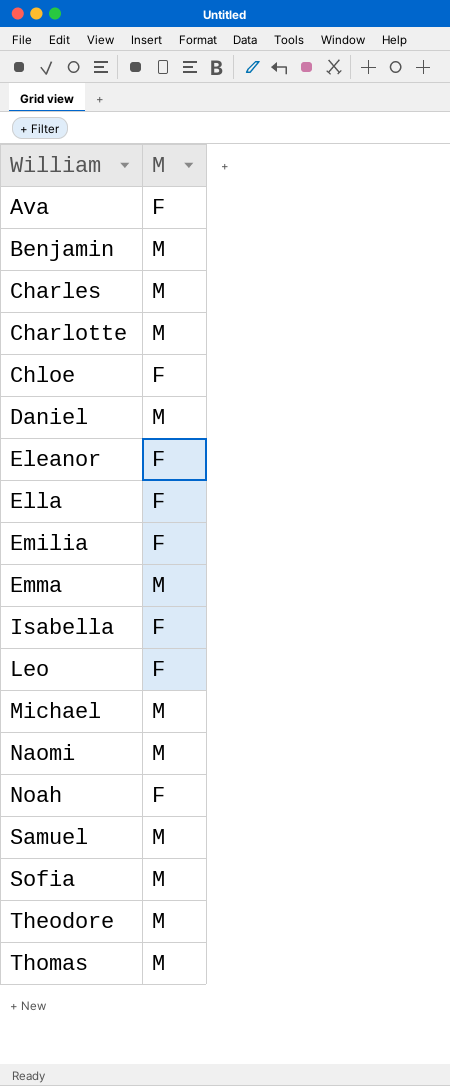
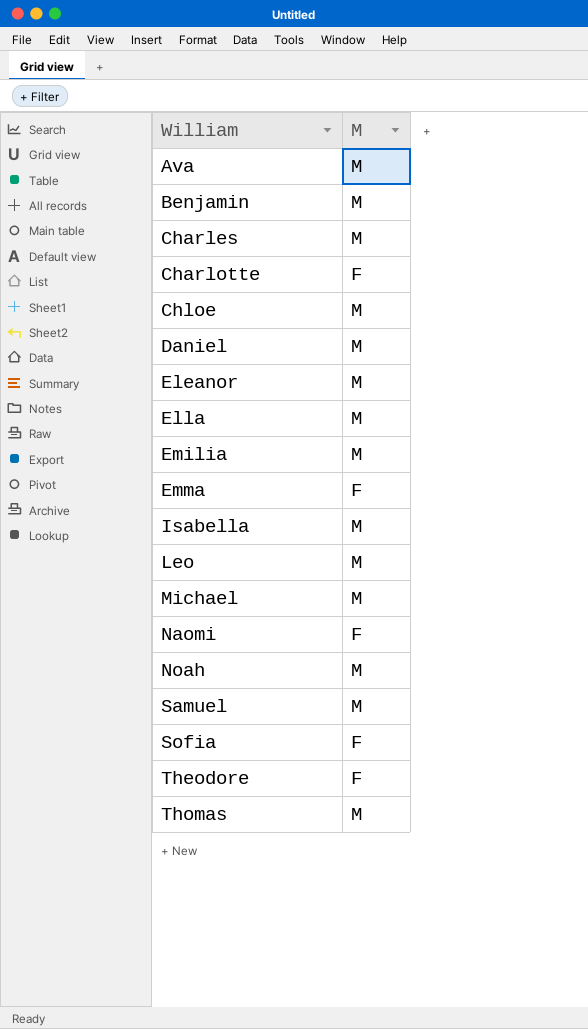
Ava | M: F -> M
Charlotte | M: M -> F
Chloe | M: F -> M
Eleanor | M: F -> M
Ella | M: F -> M
Emilia | M: F -> M
Emma | M: M -> F
Isabella | M: F -> M
Leo | M: F -> M
Naomi | M: M -> F
Noah | M: F -> M
Sofia | M: M -> F
Theodore | M: M -> F

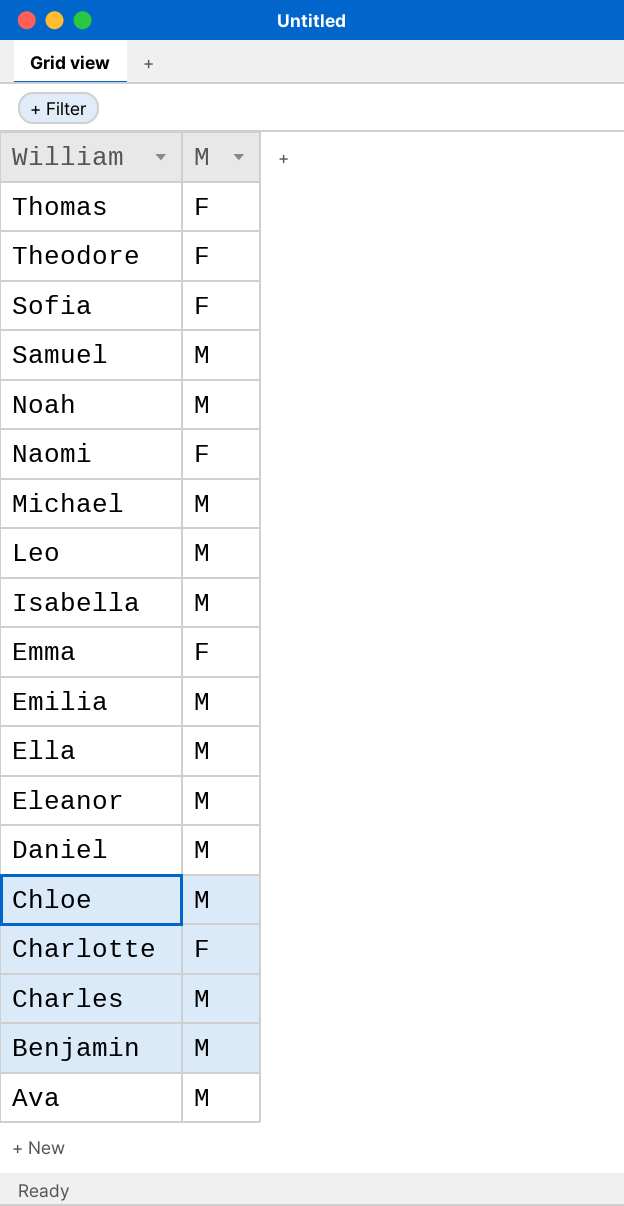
row order: William ascending -> William descending
Thomas | M: M -> F

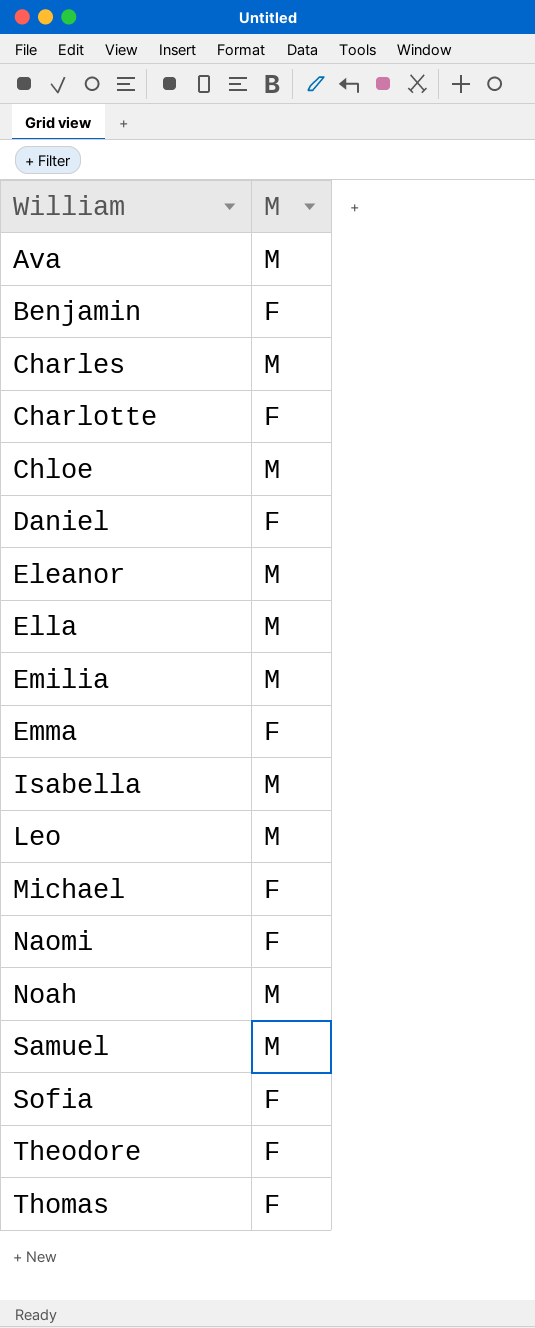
row order: William descending -> William ascending
Benjamin | M: M -> F
Daniel | M: M -> F
Michael | M: M -> F

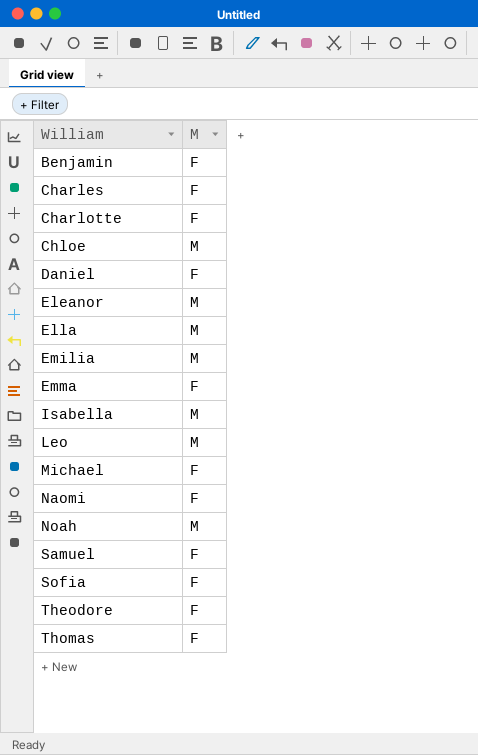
row Ava: M -> none
Charles | M: M -> F
Samuel | M: M -> F

